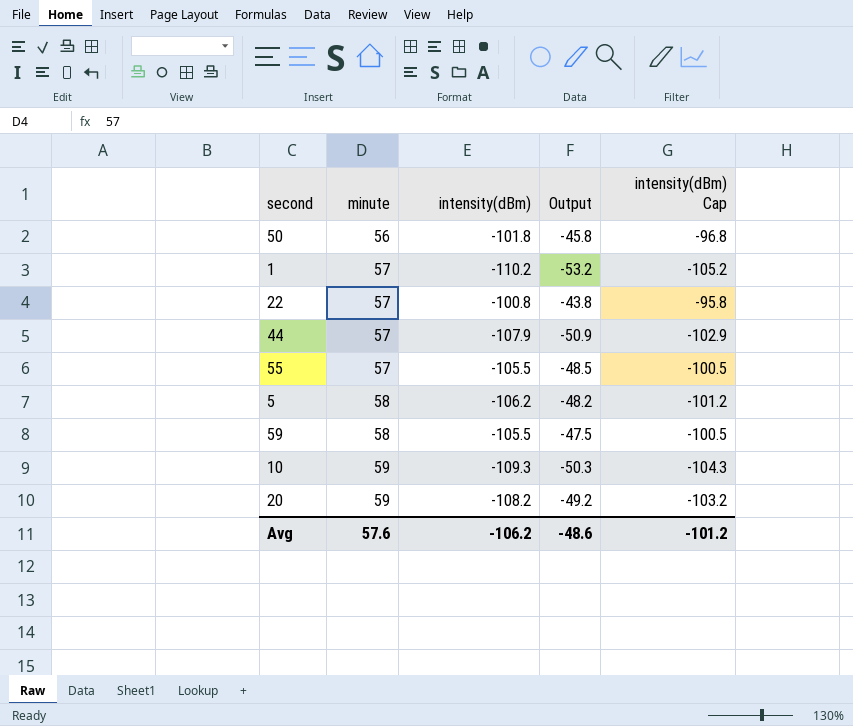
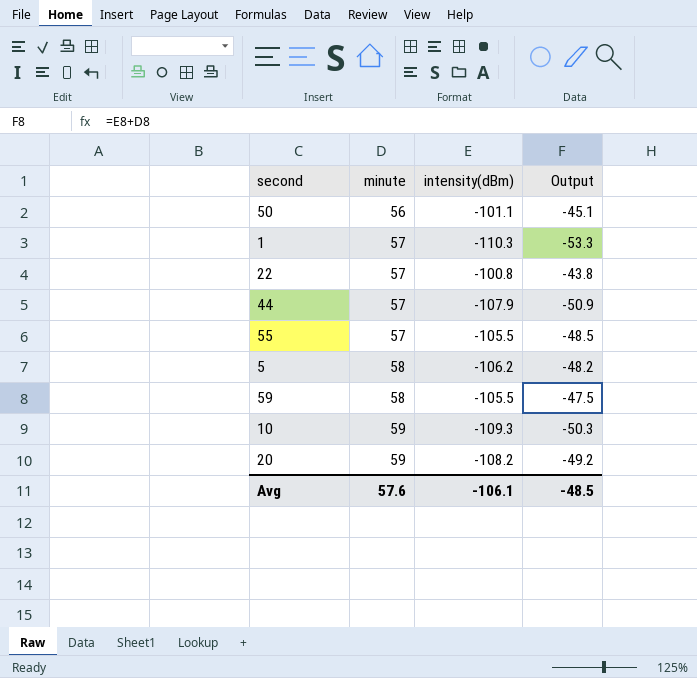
column intensity(dBm) Cap | formula: [intensity(dBm)] + 5 -> none
50 | intensity(dBm): -101.8 -> -101.1
50 | Output: -45.8 -> -45.1
1 | intensity(dBm): -110.2 -> -110.3
1 | Output: -53.2 -> -53.3
Avg | intensity(dBm): -106.2 -> -106.1
Avg | Output: -48.6 -> -48.5

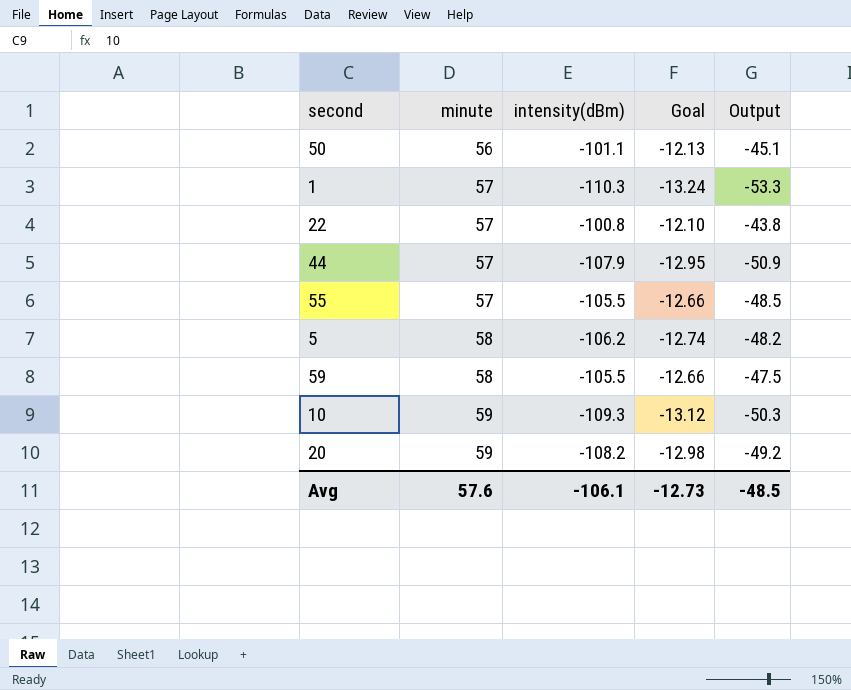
column Goal | formula: none -> [intensity(dBm)] * 0.12

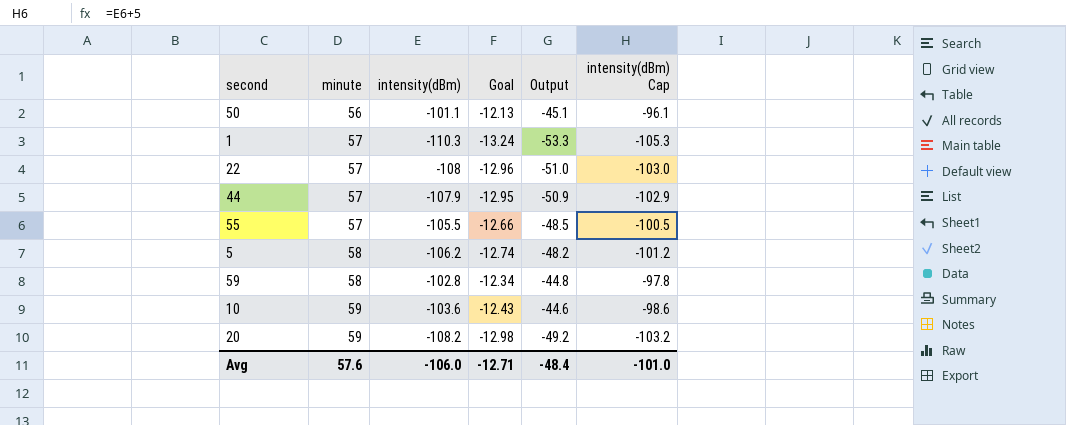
column intensity(dBm) Cap | formula: none -> [intensity(dBm)] + 5
22 | intensity(dBm): -100.8 -> -108
22 | Goal: -12.10 -> -12.96
22 | Output: -43.8 -> -51.0
59 | intensity(dBm): -105.5 -> -102.8
59 | Goal: -12.66 -> -12.34
59 | Output: -47.5 -> -44.8
10 | intensity(dBm): -109.3 -> -103.6
10 | Goal: -13.12 -> -12.43
10 | Output: -50.3 -> -44.6
Avg | intensity(dBm): -106.1 -> -106.0
Avg | Goal: -12.73 -> -12.71
Avg | Output: -48.5 -> -48.4

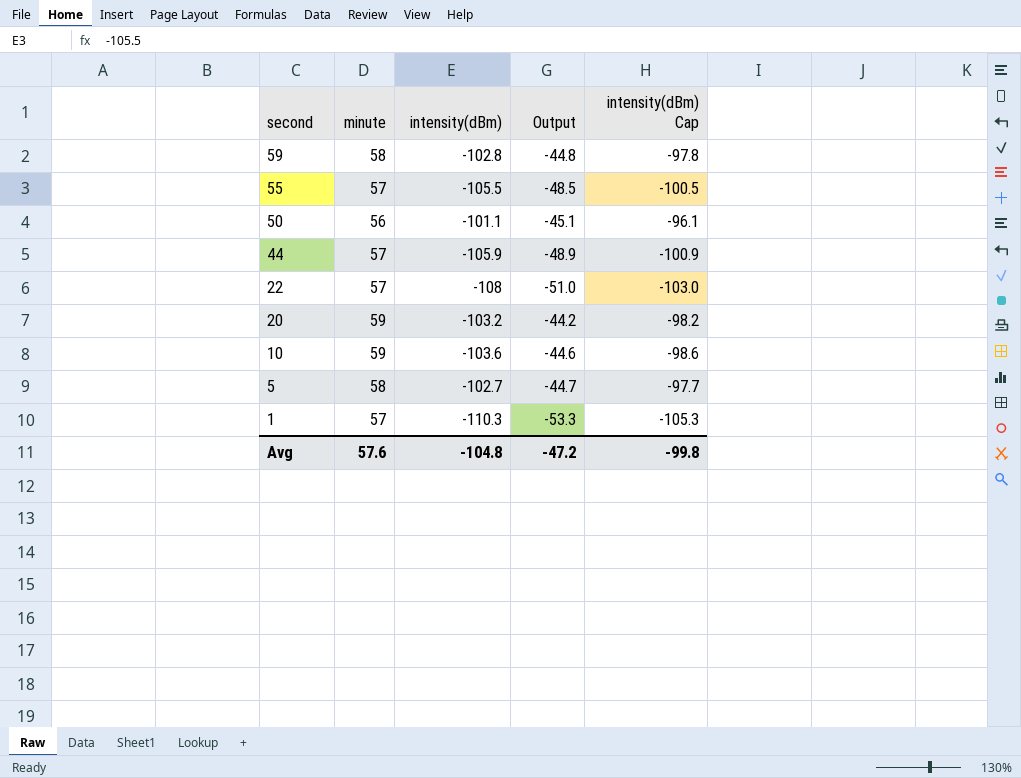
row order: minute ascending -> second descending
column Goal | formula: [intensity(dBm)] * 0.12 -> none
44 | intensity(dBm): -107.9 -> -105.9
44 | Output: -50.9 -> -48.9
44 | intensity(dBm) Cap: -102.9 -> -100.9
20 | intensity(dBm): -108.2 -> -103.2
20 | Output: -49.2 -> -44.2
20 | intensity(dBm) Cap: -103.2 -> -98.2
5 | intensity(dBm): -106.2 -> -102.7
5 | Output: -48.2 -> -44.7
5 | intensity(dBm) Cap: -101.2 -> -97.7
Avg | intensity(dBm): -106.0 -> -104.8
Avg | Output: -48.4 -> -47.2
Avg | intensity(dBm) Cap: -101.0 -> -99.8

